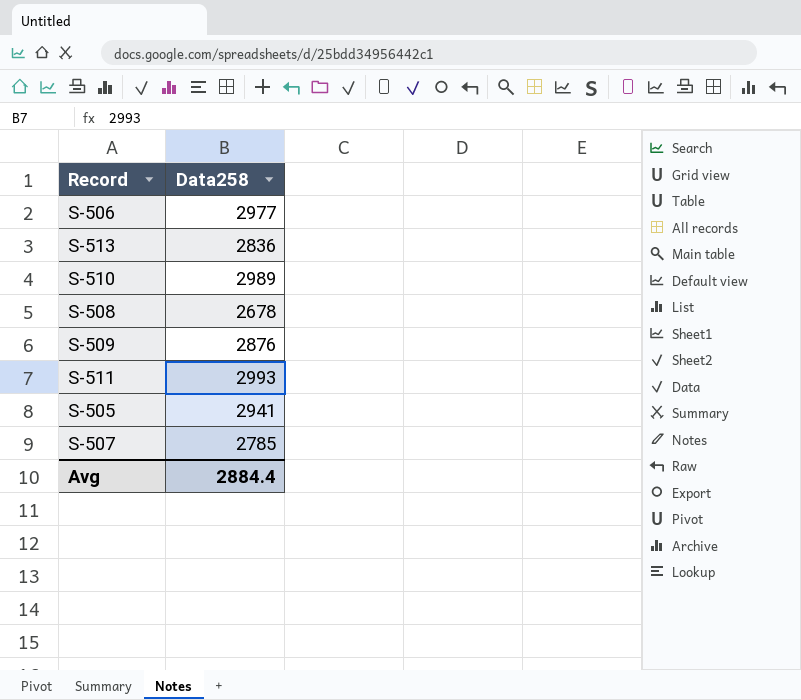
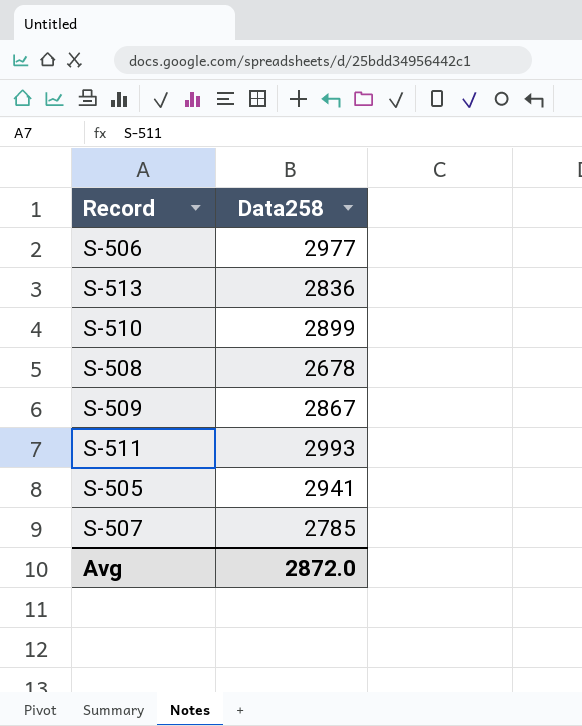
S-510 | Data258: 2989 -> 2899
S-509 | Data258: 2876 -> 2867
Avg | Data258: 2884.4 -> 2872.0

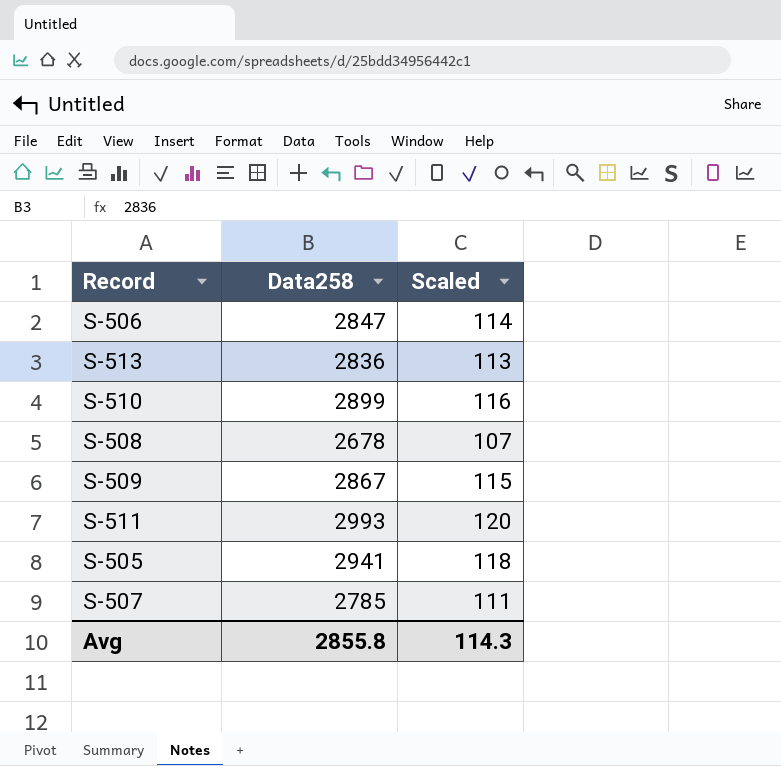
column Scaled | formula: none -> [Data258] * 0.04
S-506 | Data258: 2977 -> 2847
Avg | Data258: 2872.0 -> 2855.8

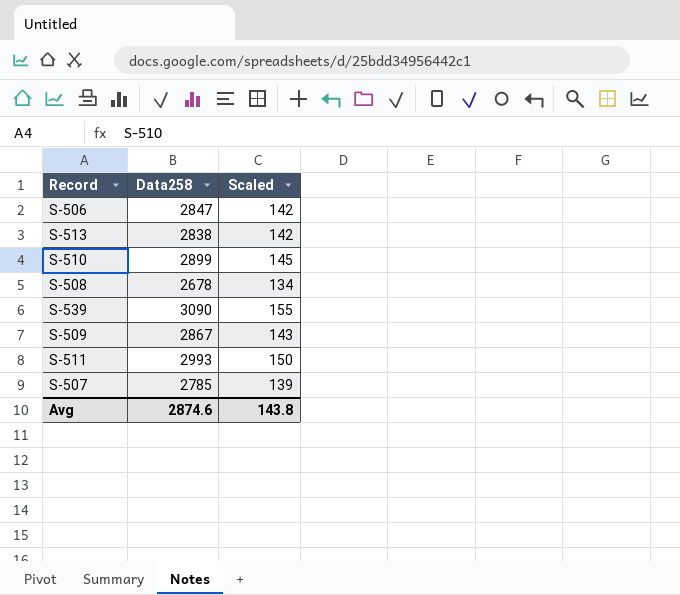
column Scaled | formula: [Data258] * 0.04 -> [Data258] * 0.05
row S-505: 2941 | 118 -> none
S-513 | Data258: 2836 -> 2838
row S-539: none -> 3090 | 155
Avg | Data258: 2855.8 -> 2874.6
Avg | Scaled: 114.3 -> 143.8

